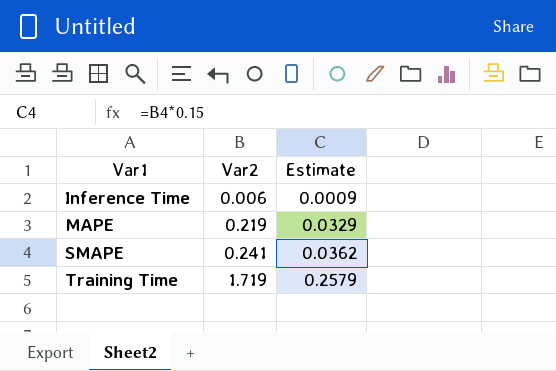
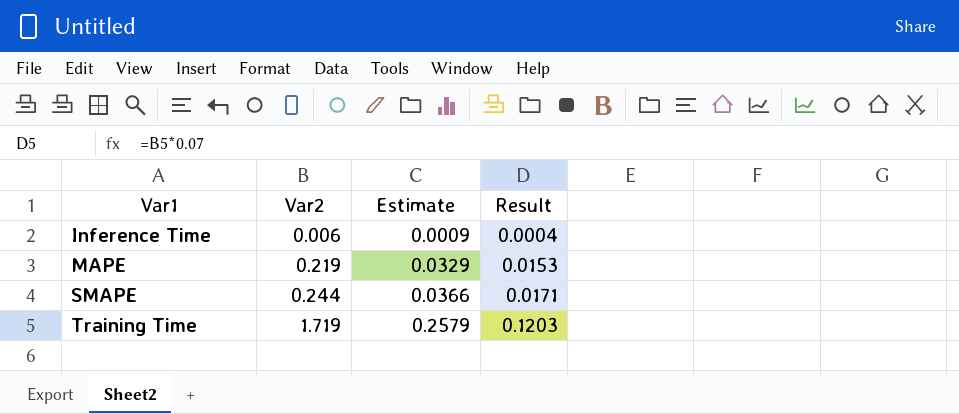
column Result | formula: none -> [Var2] * 0.07
SMAPE | Var2: 0.241 -> 0.244
SMAPE | Estimate: 0.0362 -> 0.0366

